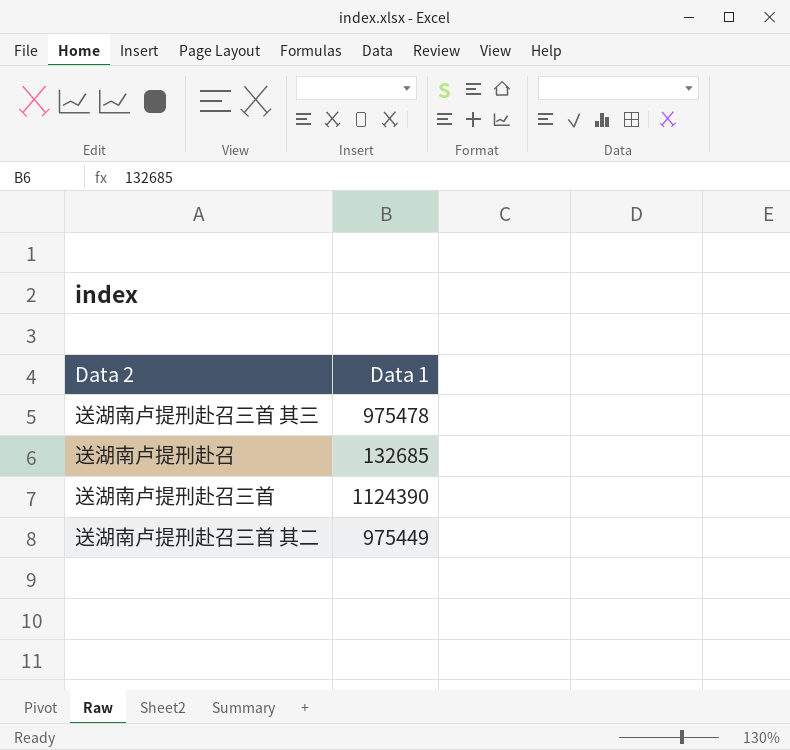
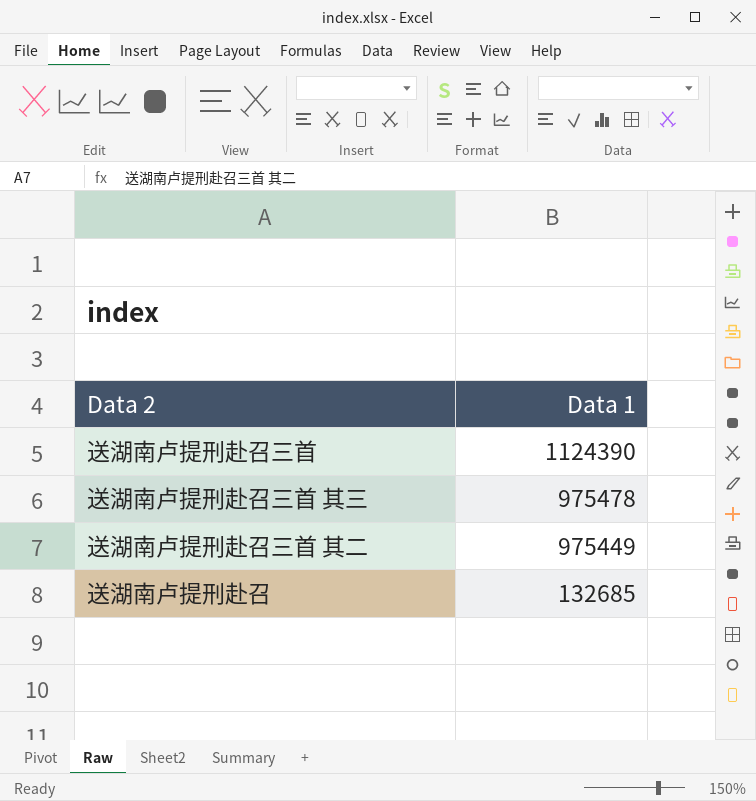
row order: none -> Data 1 descending

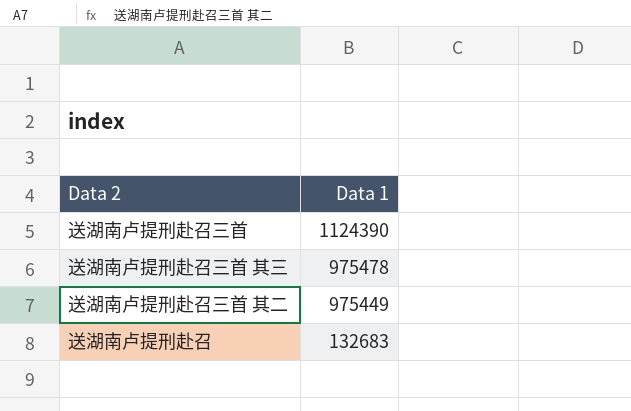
送湖南卢提刑赴召 | Data 1: 132685 -> 132683

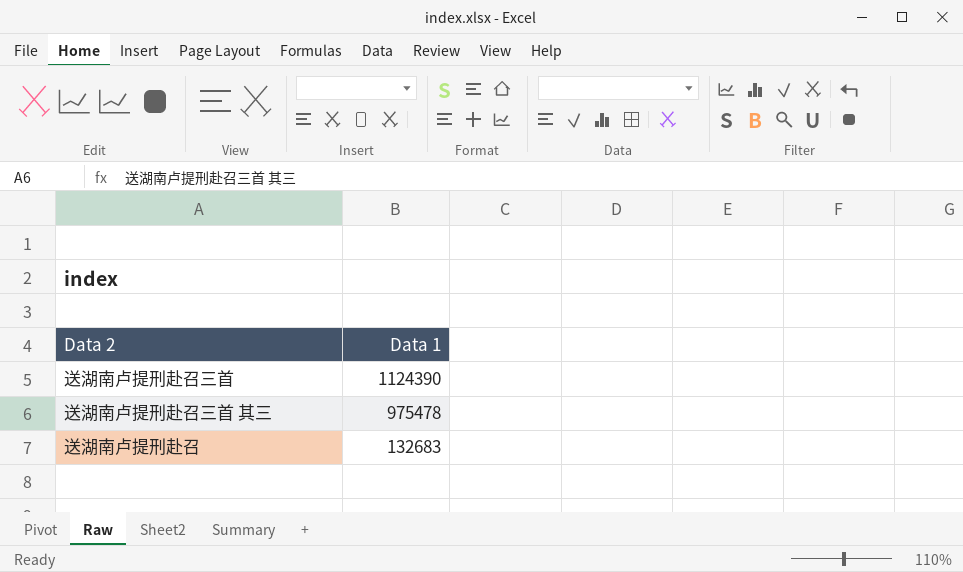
row 送湖南卢提刑赴召三首 其二: 975449 -> none

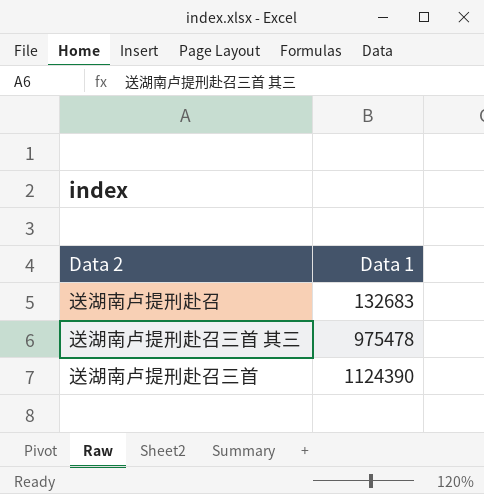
row order: Data 1 descending -> Data 1 ascending

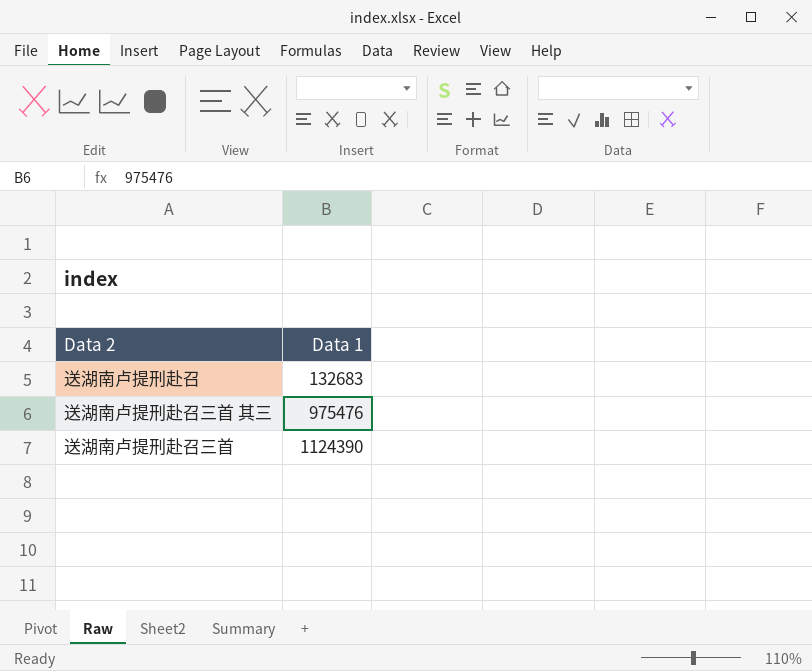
送湖南卢提刑赴召三首 其三 | Data 1: 975478 -> 975476

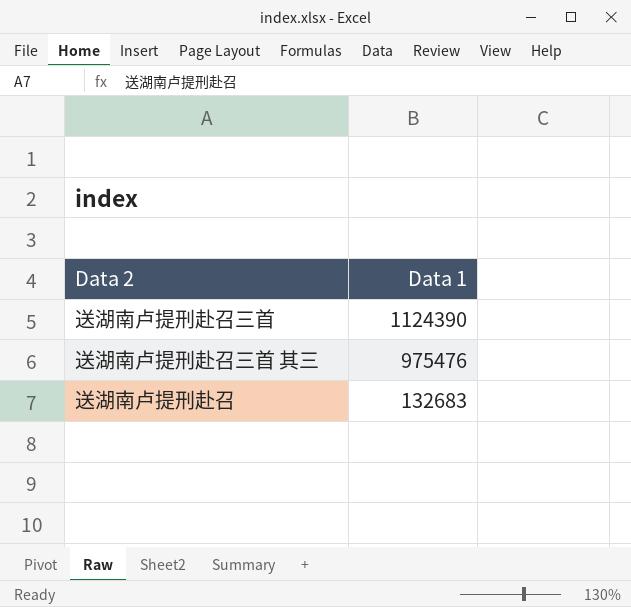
row order: Data 1 ascending -> Data 1 descending

